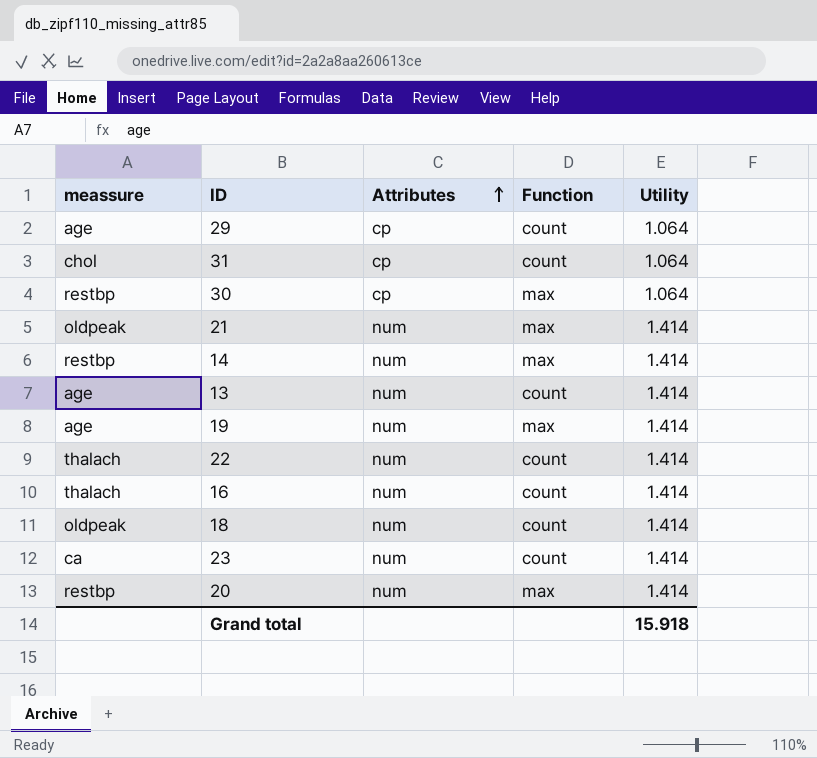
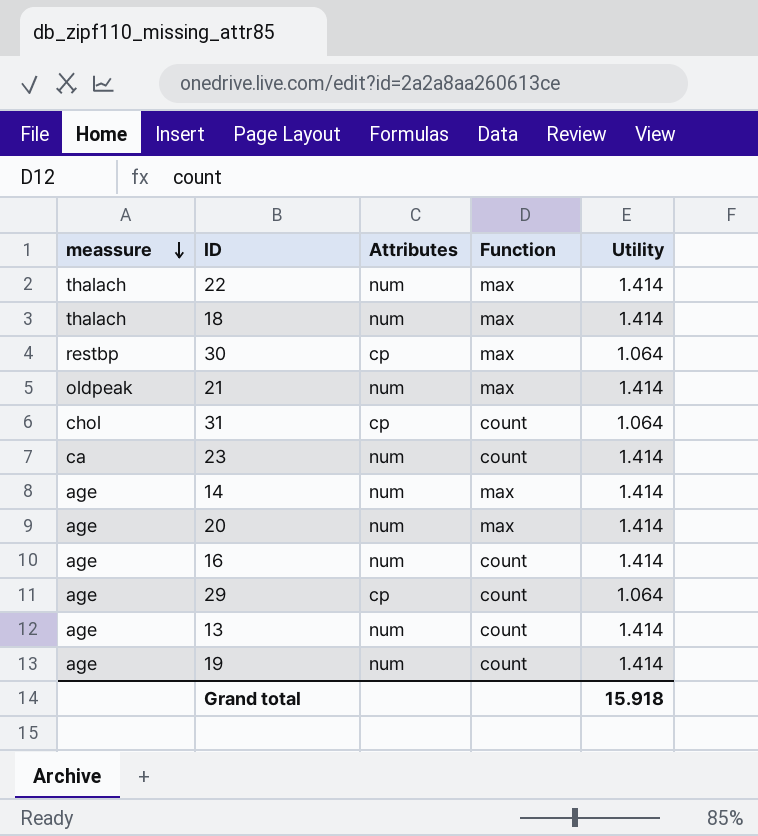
row order: Attributes ascending -> meassure descending
22 | Function: count -> max
18 | meassure: oldpeak -> thalach
18 | Function: count -> max
14 | meassure: restbp -> age
20 | meassure: restbp -> age
16 | meassure: thalach -> age
19 | Function: max -> count

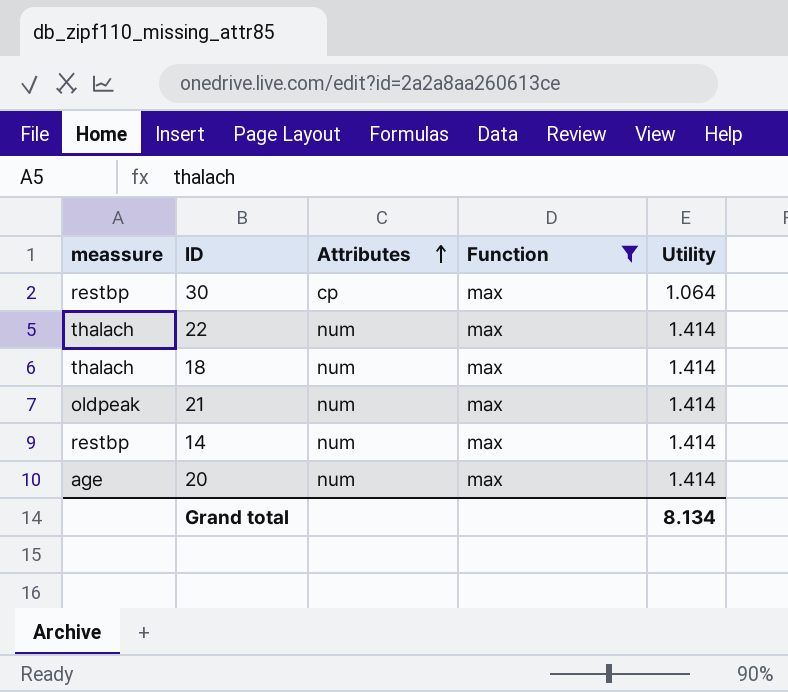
filter: none -> Function = max
row order: meassure descending -> Attributes ascending
14 | meassure: age -> restbp
Grand total | Utility: 15.918 -> 8.134

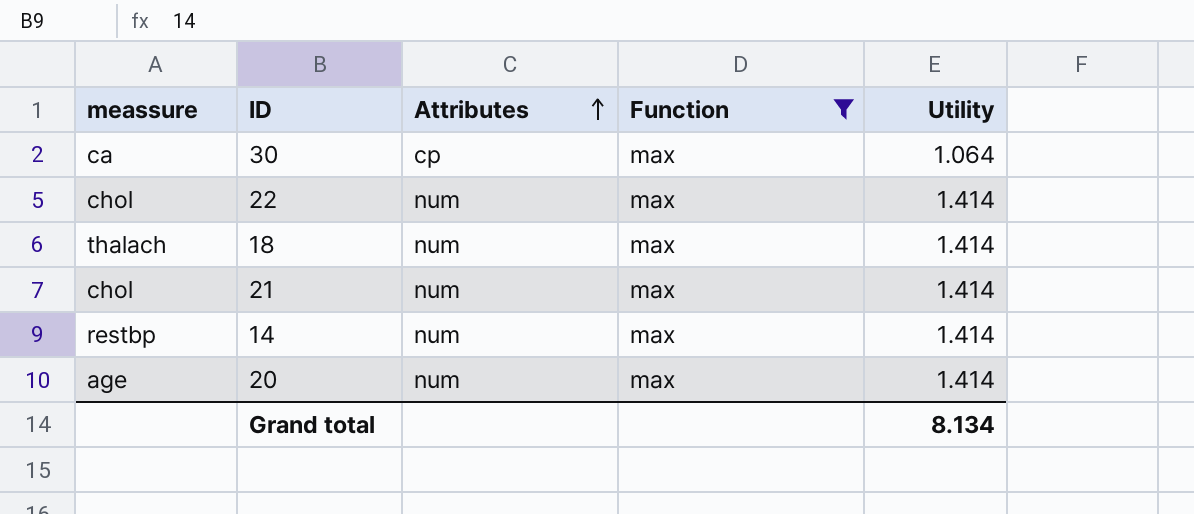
30 | meassure: restbp -> ca
22 | meassure: thalach -> chol
21 | meassure: oldpeak -> chol

